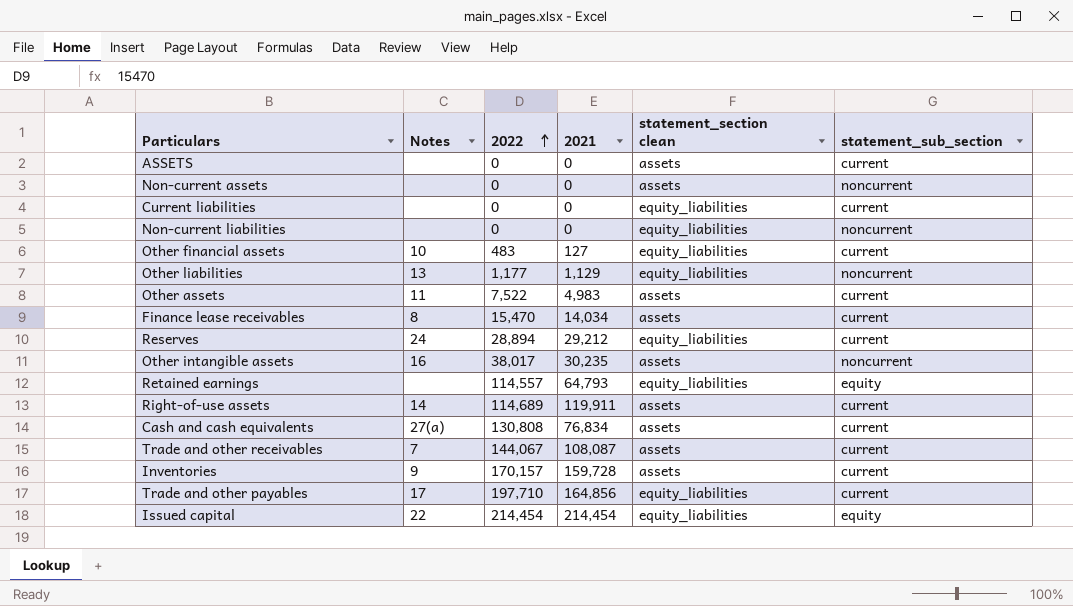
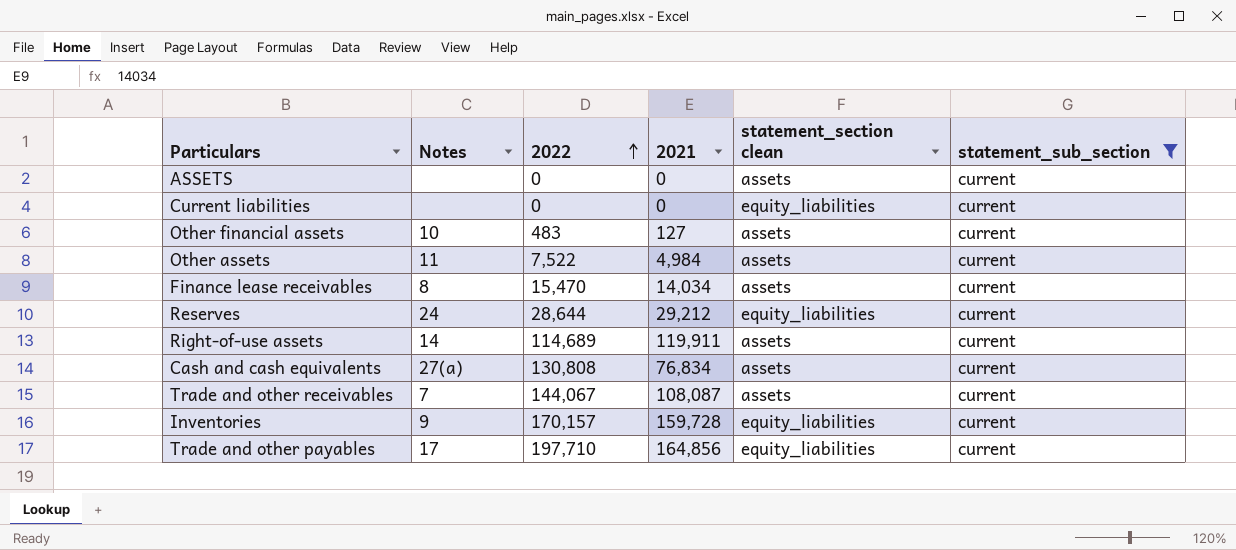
filter: none -> statement_sub_section = current
Other financial assets | statement_section clean: equity_liabilities -> assets
Other assets | 2021: 4,983 -> 4,984
Reserves | 2022: 28,894 -> 28,644
Inventories | statement_section clean: assets -> equity_liabilities

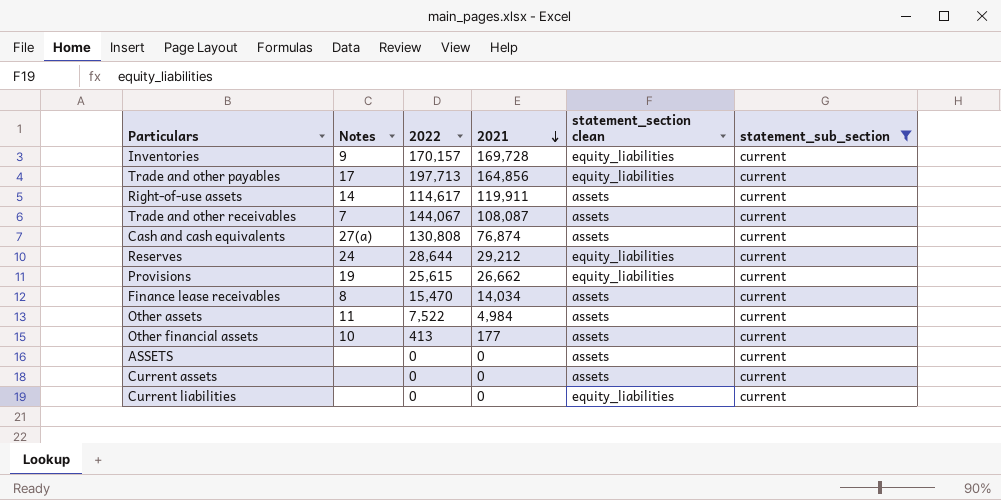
row order: 2022 ascending -> 2021 descending
Inventories | 2021: 159,728 -> 169,728
Trade and other payables | 2022: 197,710 -> 197,713
Right-of-use assets | 2022: 114,689 -> 114,617
Cash and cash equivalents | 2021: 76,834 -> 76,874
row Provisions: none -> 19 | 25,615 | 26,662 | equity_liabilities | current
Other financial assets | 2022: 483 -> 413
Other financial assets | 2021: 127 -> 177
row Current assets: none -> none | 0 | 0 | assets | current

